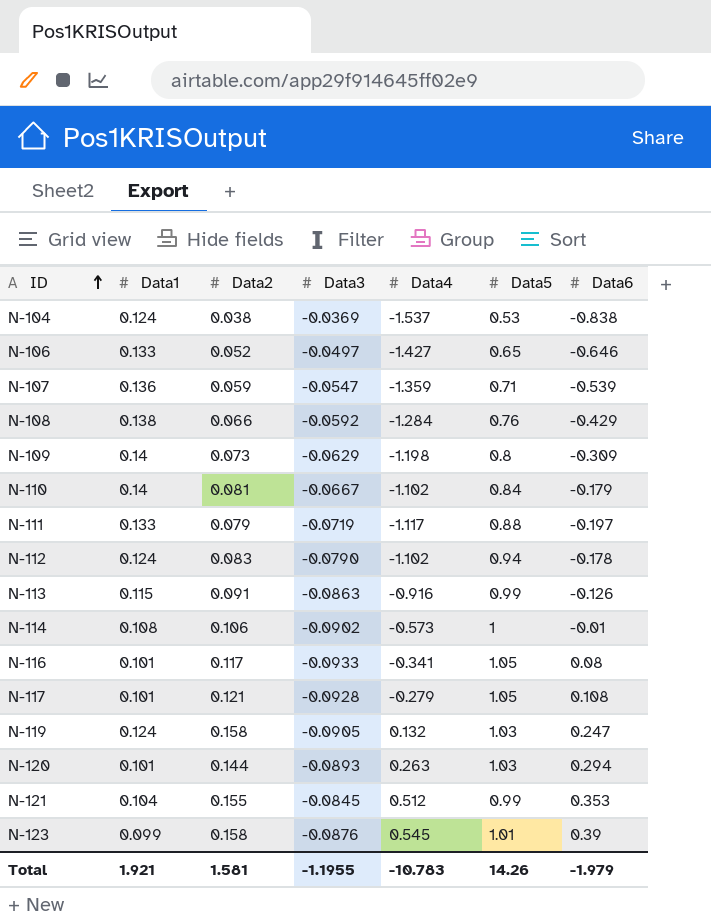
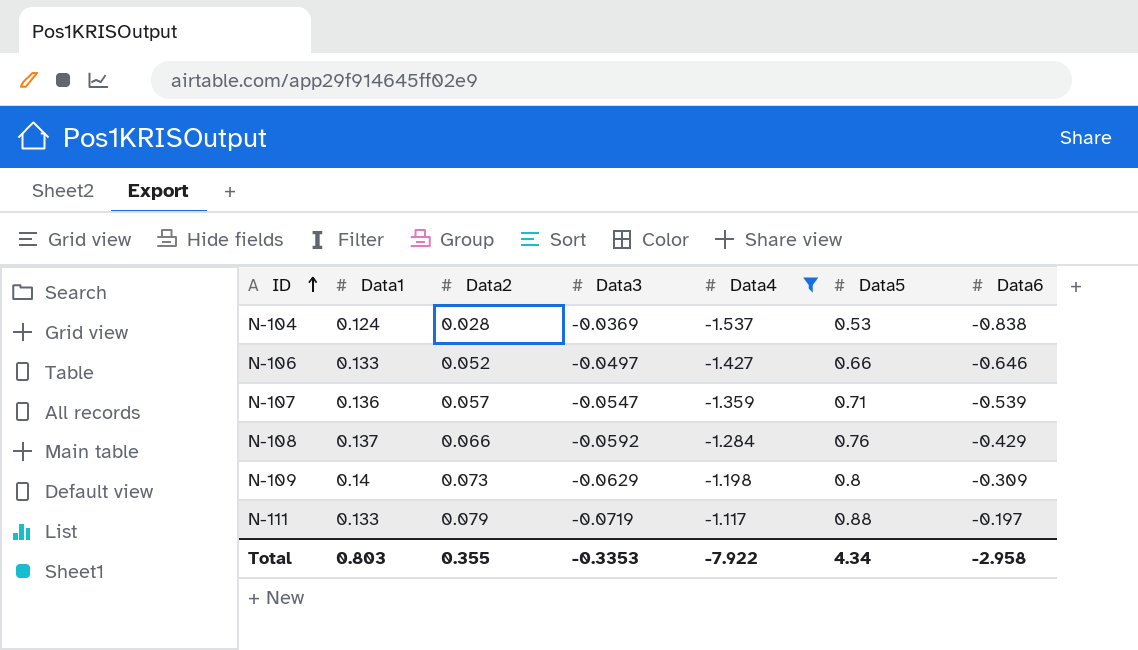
filter: none -> Data4 <= -1.117
N-104 | Data2: 0.038 -> 0.028
N-106 | Data5: 0.65 -> 0.66
N-107 | Data2: 0.059 -> 0.057
N-108 | Data1: 0.138 -> 0.137
Total | Data1: 1.921 -> 0.803
Total | Data2: 1.581 -> 0.355
Total | Data3: -1.1955 -> -0.3353
Total | Data4: -10.783 -> -7.922
Total | Data5: 14.26 -> 4.34
Total | Data6: -1.979 -> -2.958

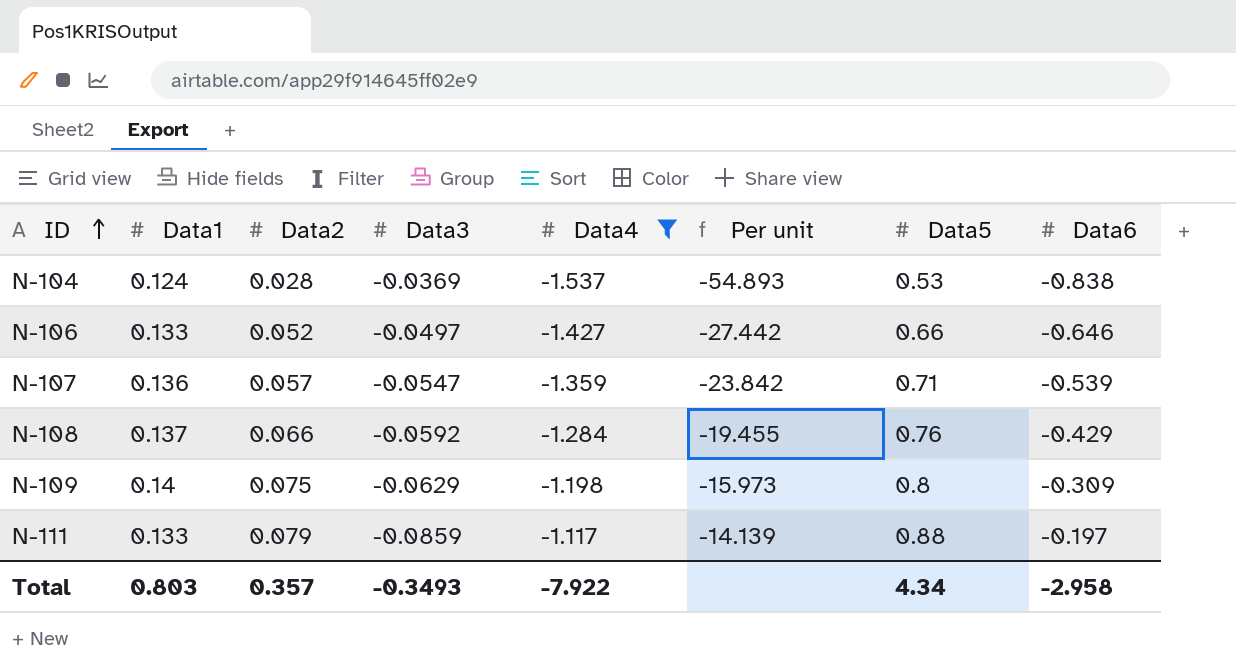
column Per unit | formula: none -> [Data4] / [Data2]
N-109 | Data2: 0.073 -> 0.075
N-111 | Data3: -0.0719 -> -0.0859
Total | Data2: 0.355 -> 0.357
Total | Data3: -0.3353 -> -0.3493

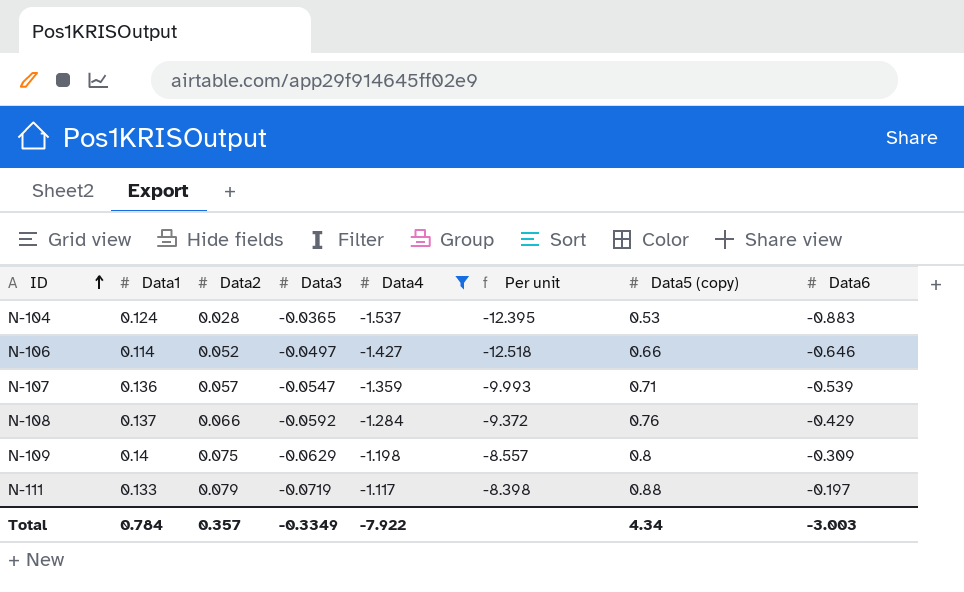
column Per unit | formula: [Data4] / [Data2] -> [Data4] / [Data1]
column name: Data5 -> Data5 (copy)
N-104 | Data3: -0.0369 -> -0.0365
N-104 | Data6: -0.838 -> -0.883
N-106 | Data1: 0.133 -> 0.114
N-111 | Data3: -0.0859 -> -0.0719
Total | Data1: 0.803 -> 0.784
Total | Data3: -0.3493 -> -0.3349
Total | Data6: -2.958 -> -3.003

